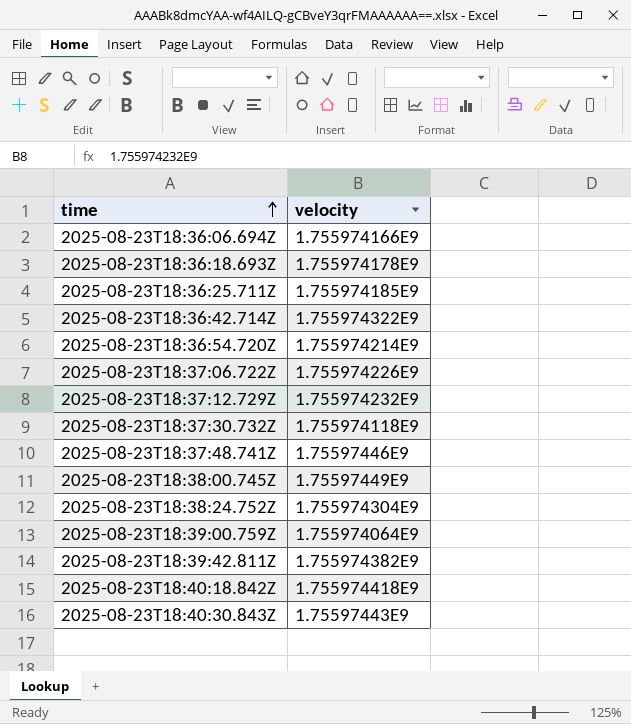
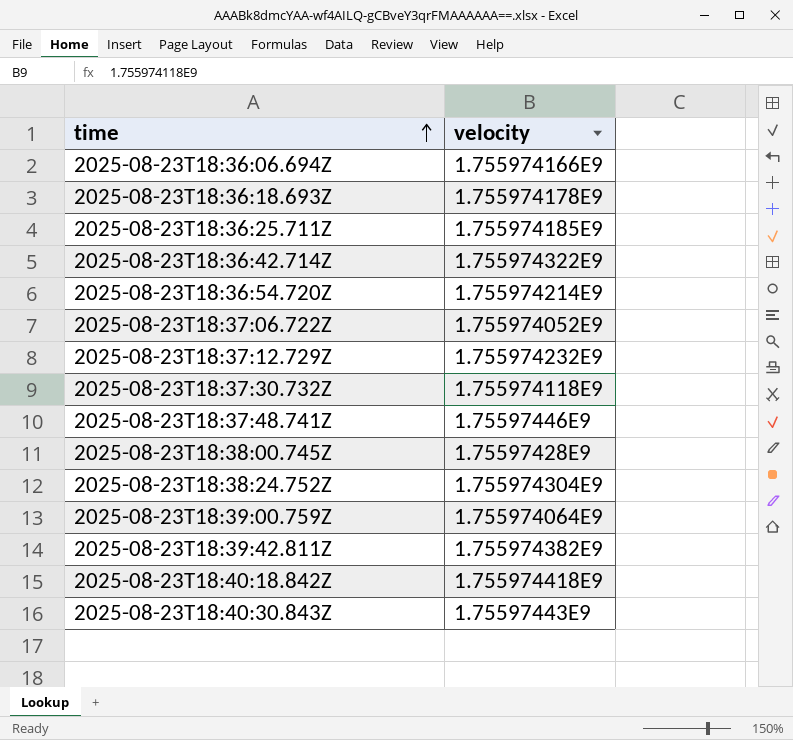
2025-08-23T18:37:06.722Z | velocity: 1.755974226E9 -> 1.755974052E9
2025-08-23T18:38:00.745Z | velocity: 1.75597449E9 -> 1.75597428E9

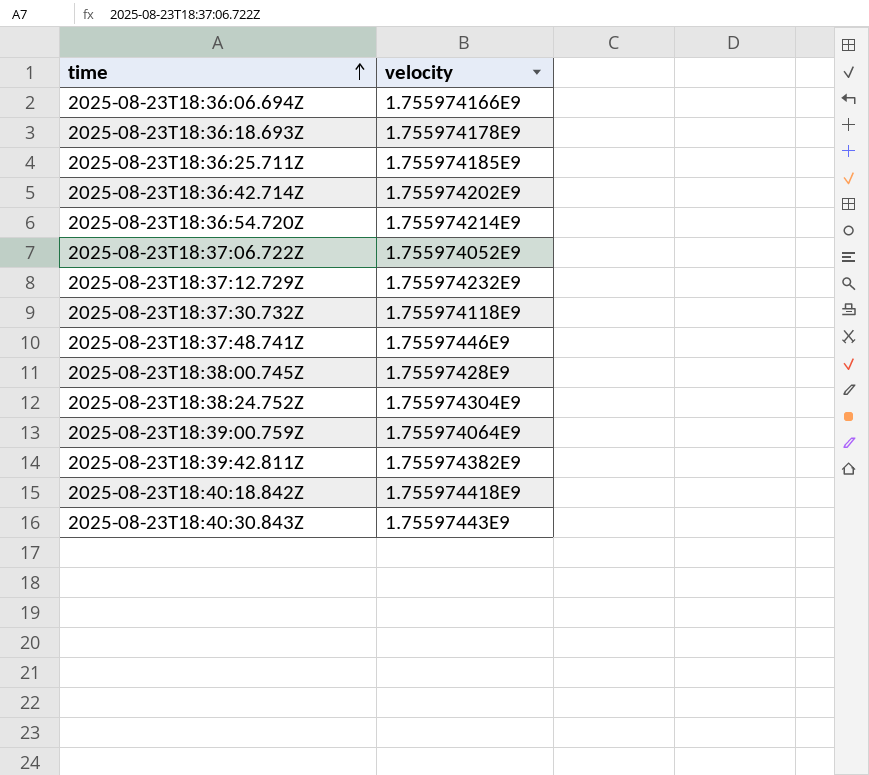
2025-08-23T18:36:42.714Z | velocity: 1.755974322E9 -> 1.755974202E9

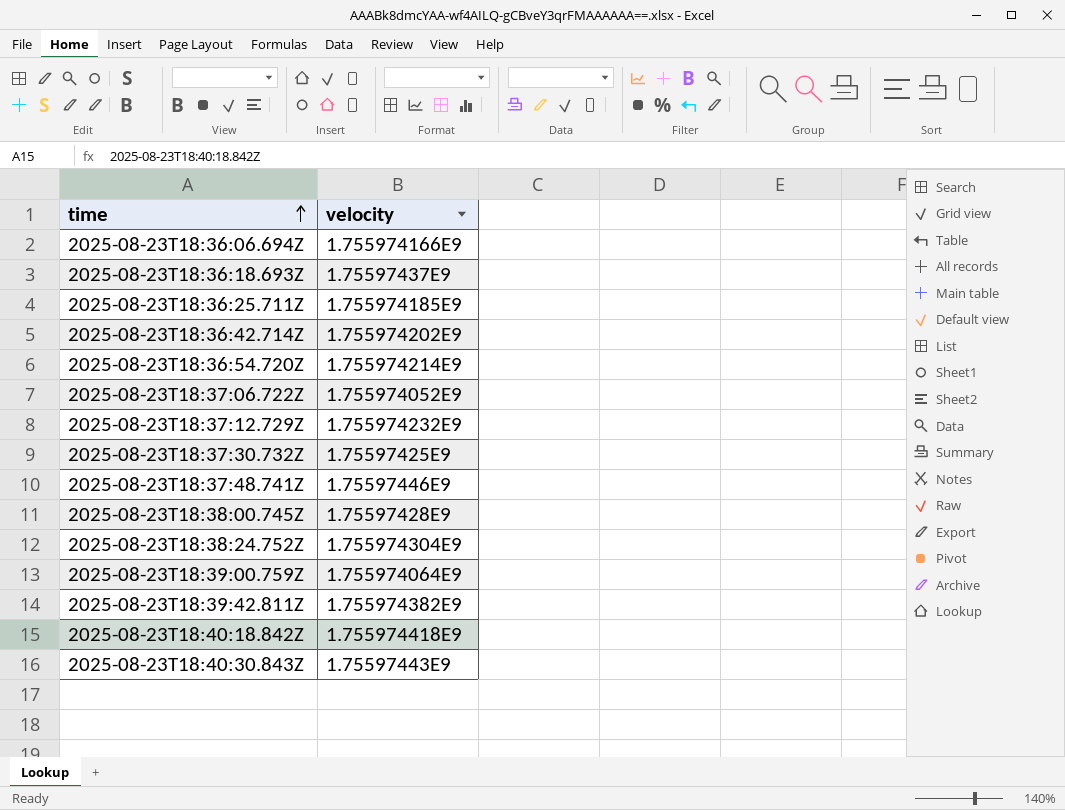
2025-08-23T18:36:18.693Z | velocity: 1.755974178E9 -> 1.75597437E9
2025-08-23T18:37:30.732Z | velocity: 1.755974118E9 -> 1.75597425E9

